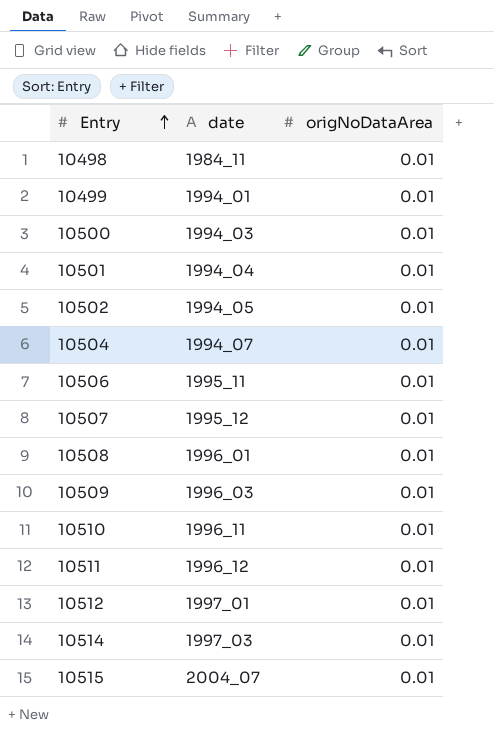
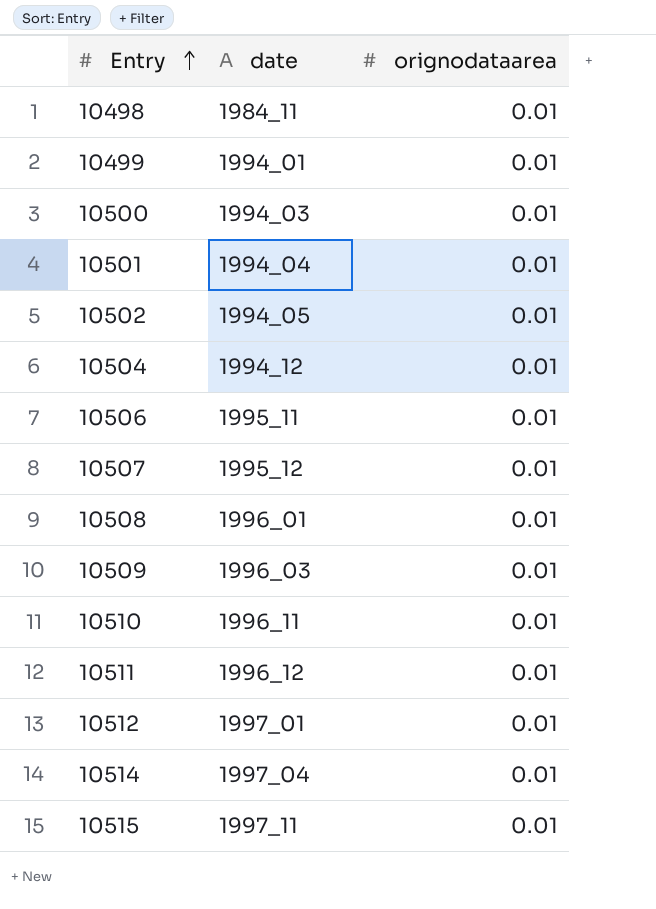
column name: origNoDataArea -> orignodataarea
10504 | date: 1994_07 -> 1994_12
10514 | date: 1997_03 -> 1997_04
10515 | date: 2004_07 -> 1997_11

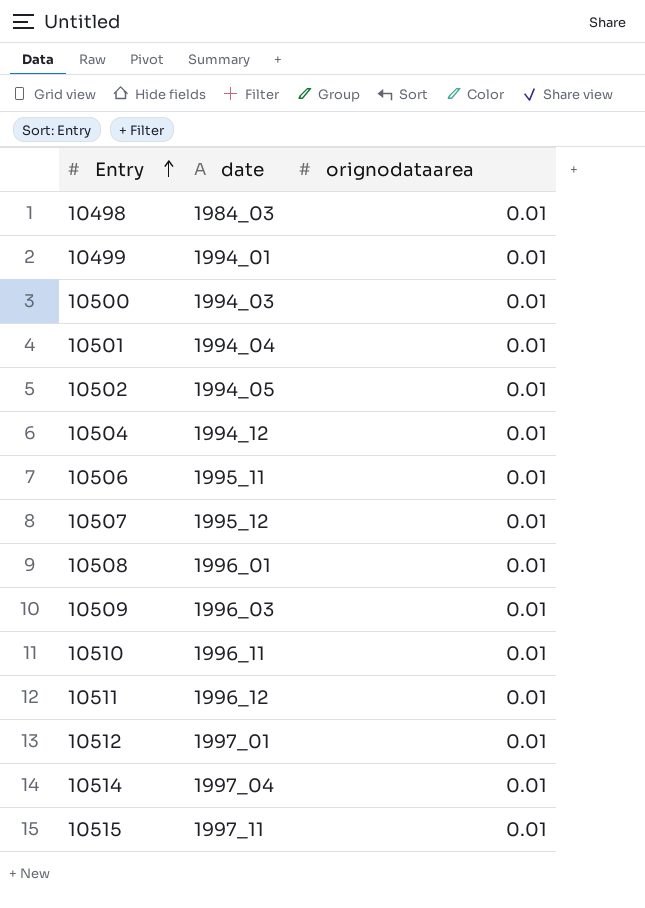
10498 | date: 1984_11 -> 1984_03

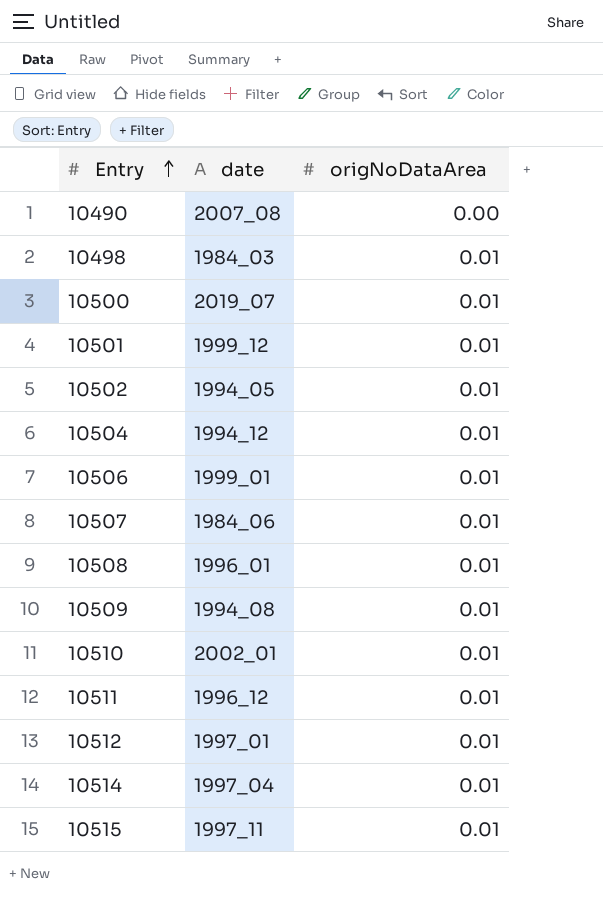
column name: orignodataarea -> origNoDataArea
row 10499: 1994_01 | 0.01 -> none
row 10490: none -> 2007_08 | 0.00
10500 | date: 1994_03 -> 2019_07
10501 | date: 1994_04 -> 1999_12
10506 | date: 1995_11 -> 1999_01
10507 | date: 1995_12 -> 1984_06
10509 | date: 1996_03 -> 1994_08
10510 | date: 1996_11 -> 2002_01

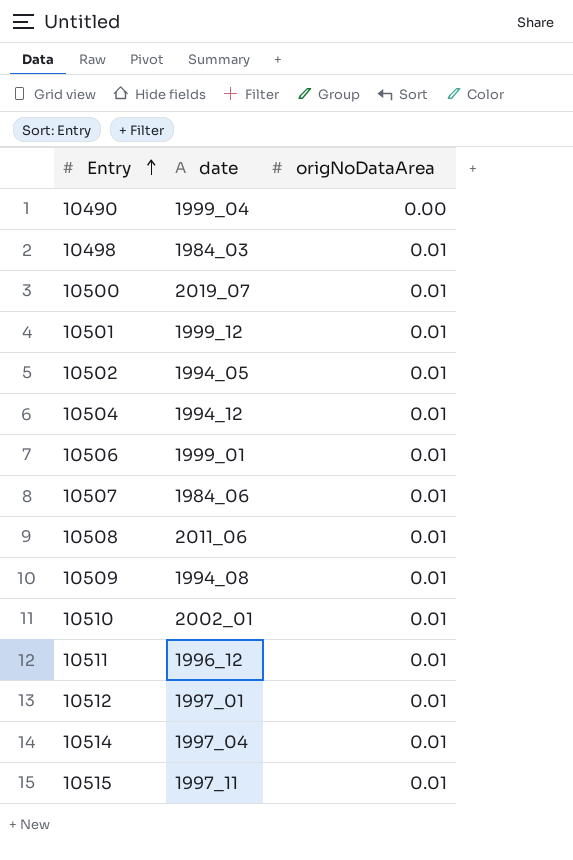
10490 | date: 2007_08 -> 1999_04
10508 | date: 1996_01 -> 2011_06

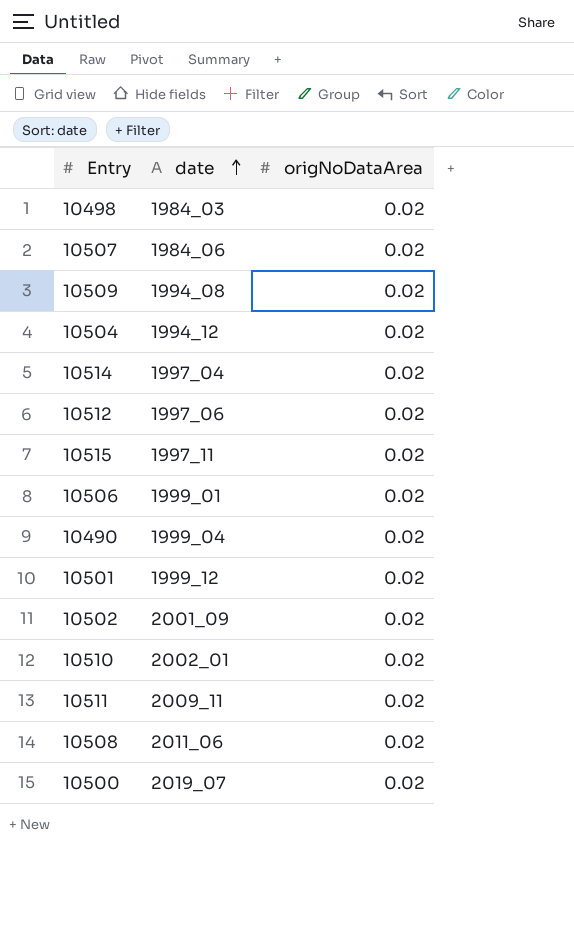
row order: Entry ascending -> date ascending
10498 | origNoDataArea: 0.01 -> 0.02
10507 | origNoDataArea: 0.01 -> 0.02
10509 | origNoDataArea: 0.01 -> 0.02
10504 | origNoDataArea: 0.01 -> 0.02
10514 | origNoDataArea: 0.01 -> 0.02
10512 | date: 1997_01 -> 1997_06
10512 | origNoDataArea: 0.01 -> 0.02
10515 | origNoDataArea: 0.01 -> 0.02
10506 | origNoDataArea: 0.01 -> 0.02
10490 | origNoDataArea: 0.00 -> 0.02
10501 | origNoDataArea: 0.01 -> 0.02
10502 | date: 1994_05 -> 2001_09
10502 | origNoDataArea: 0.01 -> 0.02
10510 | origNoDataArea: 0.01 -> 0.02
10511 | date: 1996_12 -> 2009_11
10511 | origNoDataArea: 0.01 -> 0.02
10508 | origNoDataArea: 0.01 -> 0.02
10500 | origNoDataArea: 0.01 -> 0.02

